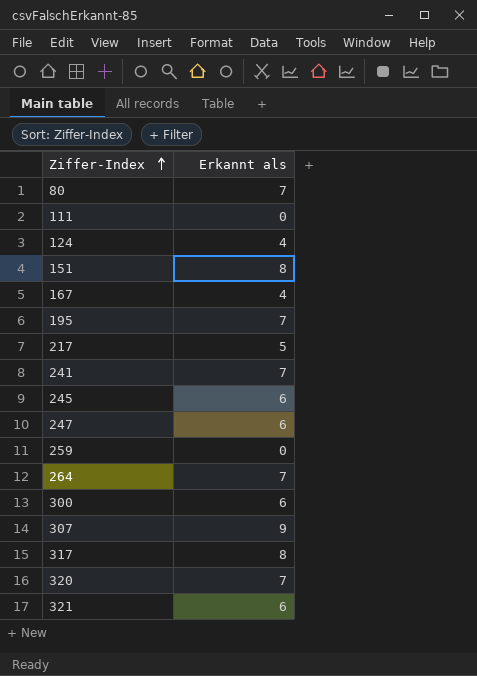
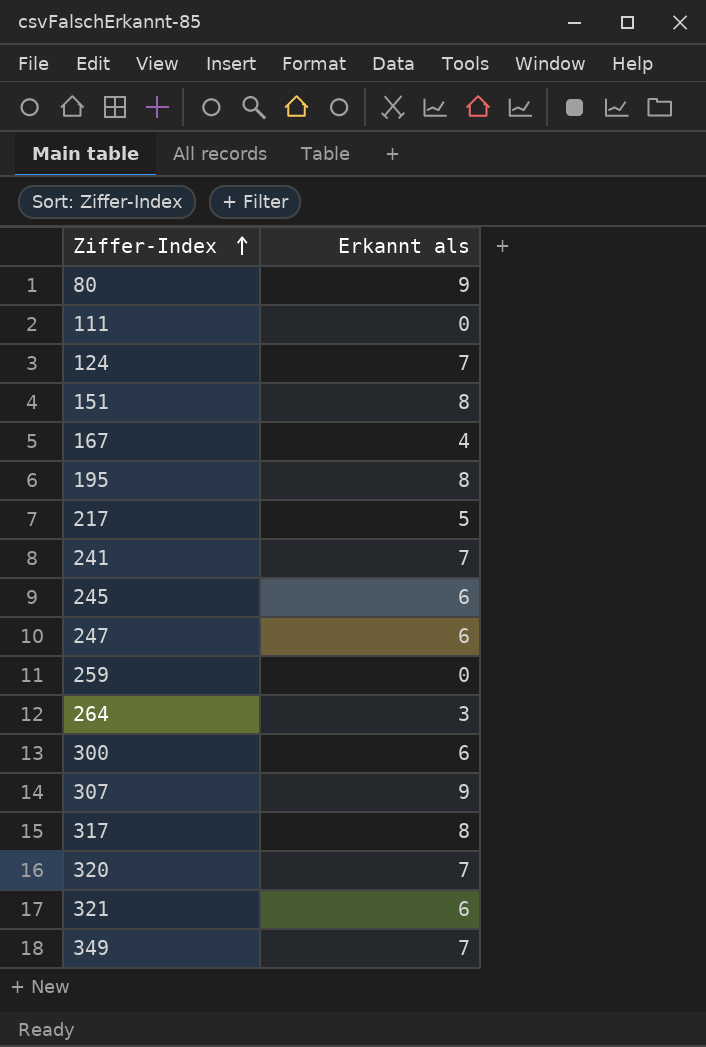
80 | Erkannt als: 7 -> 9
124 | Erkannt als: 4 -> 7
195 | Erkannt als: 7 -> 8
264 | Erkannt als: 7 -> 3
row 349: none -> 7

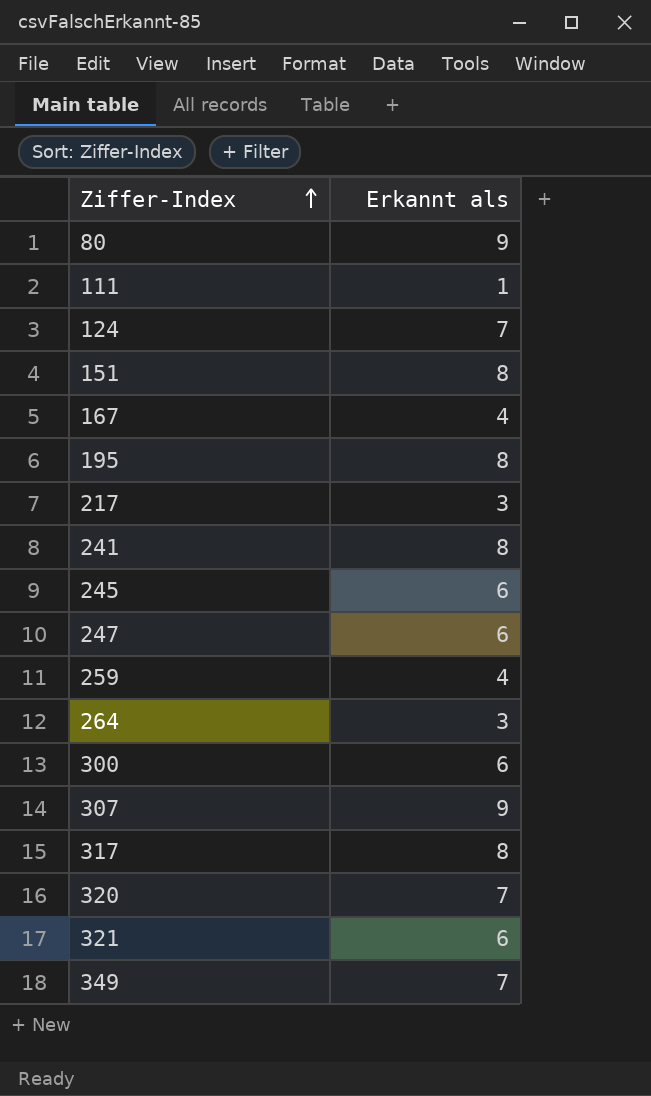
111 | Erkannt als: 0 -> 1
217 | Erkannt als: 5 -> 3
241 | Erkannt als: 7 -> 8
259 | Erkannt als: 0 -> 4

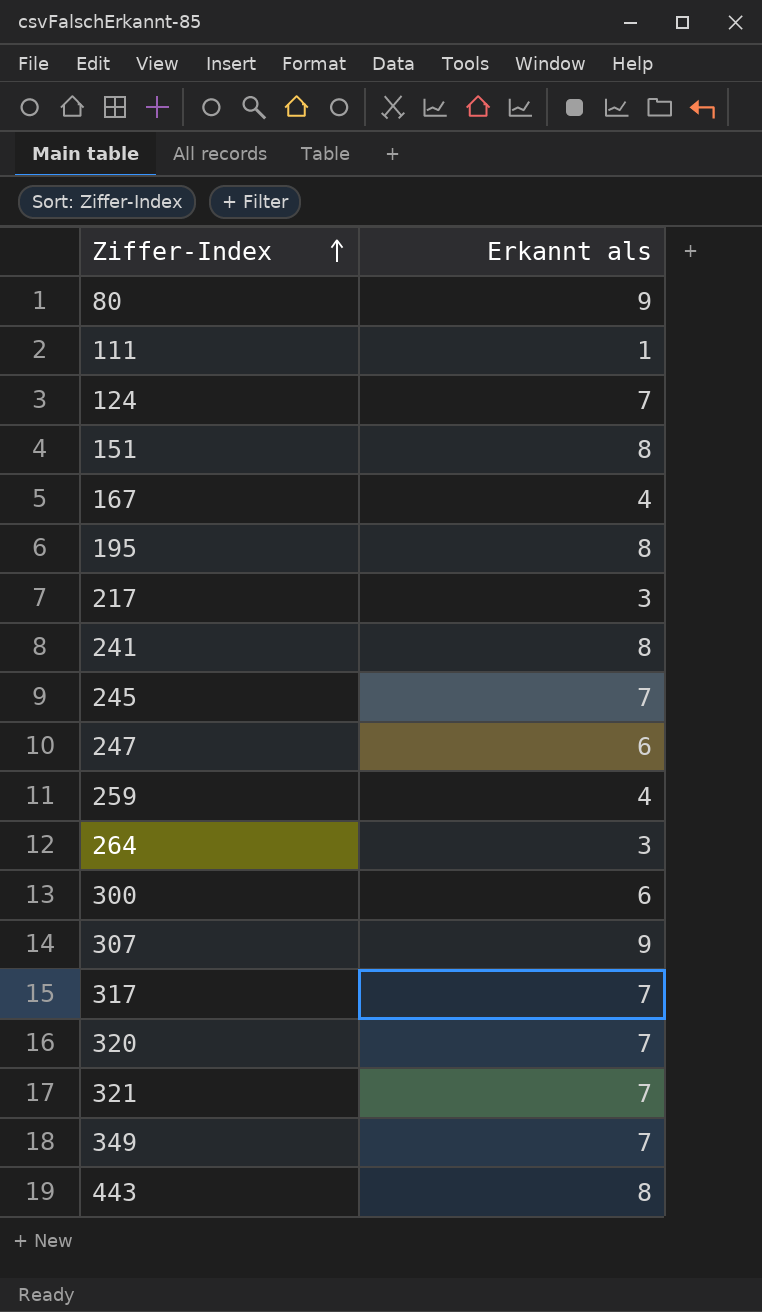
245 | Erkannt als: 6 -> 7
317 | Erkannt als: 8 -> 7
321 | Erkannt als: 6 -> 7
row 443: none -> 8

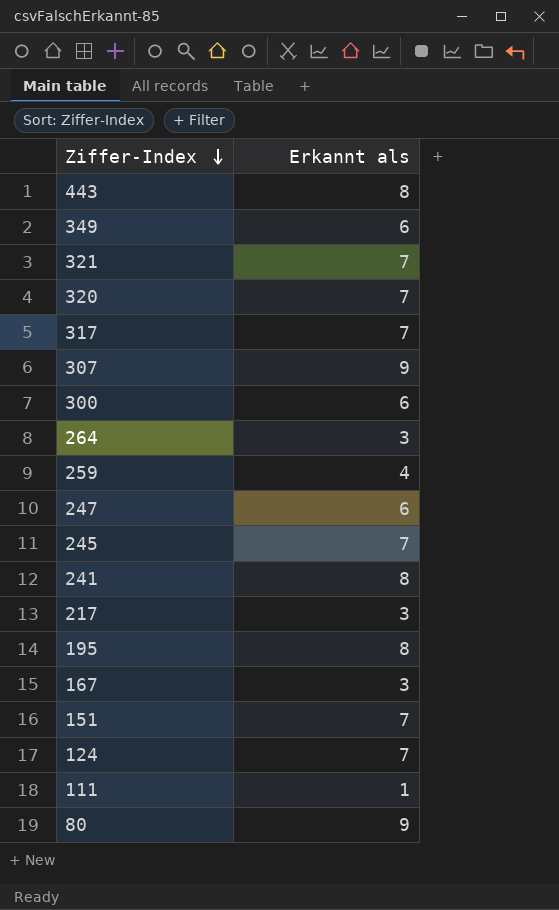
row order: Ziffer-Index ascending -> Ziffer-Index descending
349 | Erkannt als: 7 -> 6
167 | Erkannt als: 4 -> 3
151 | Erkannt als: 8 -> 7

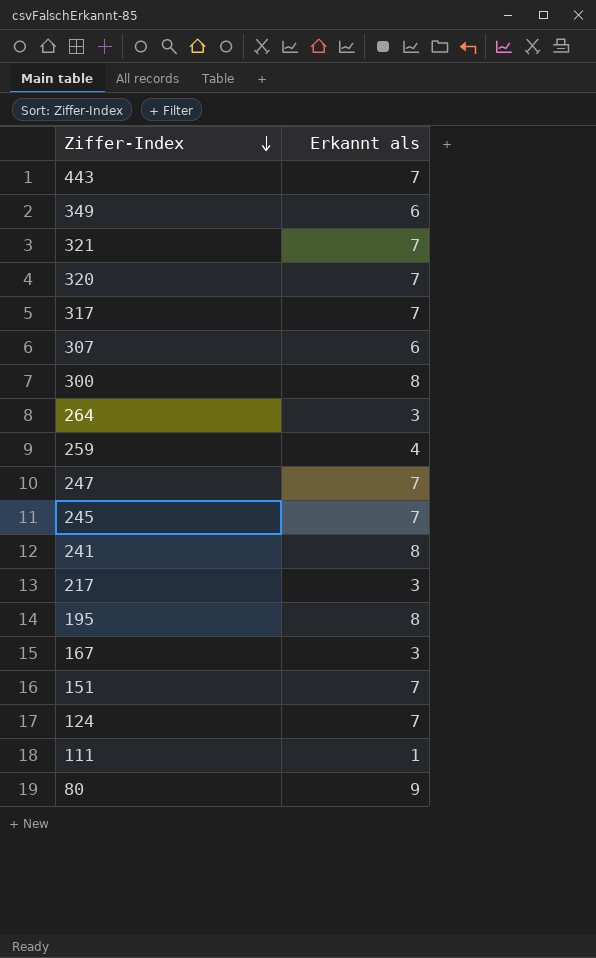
443 | Erkannt als: 8 -> 7
307 | Erkannt als: 9 -> 6
300 | Erkannt als: 6 -> 8
247 | Erkannt als: 6 -> 7

